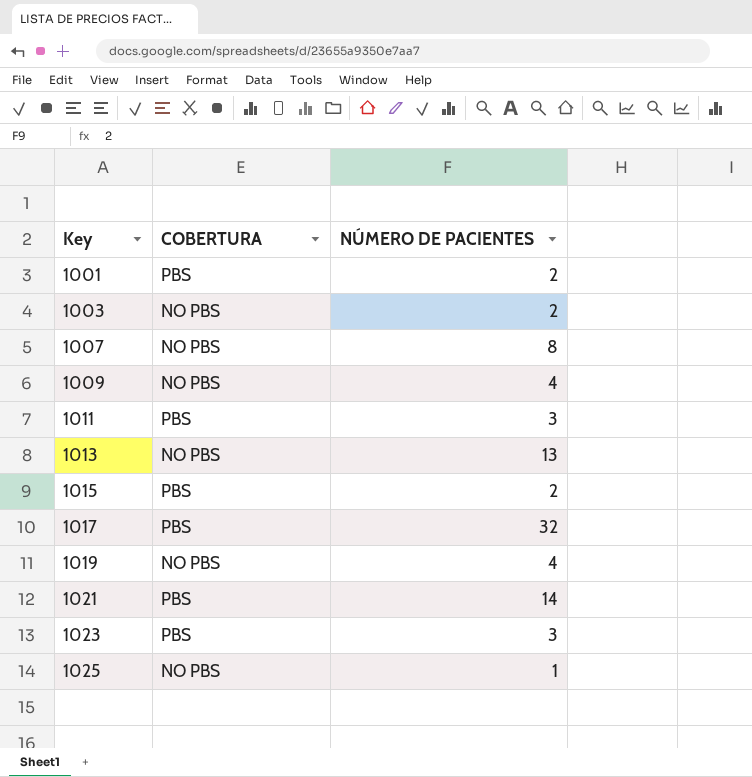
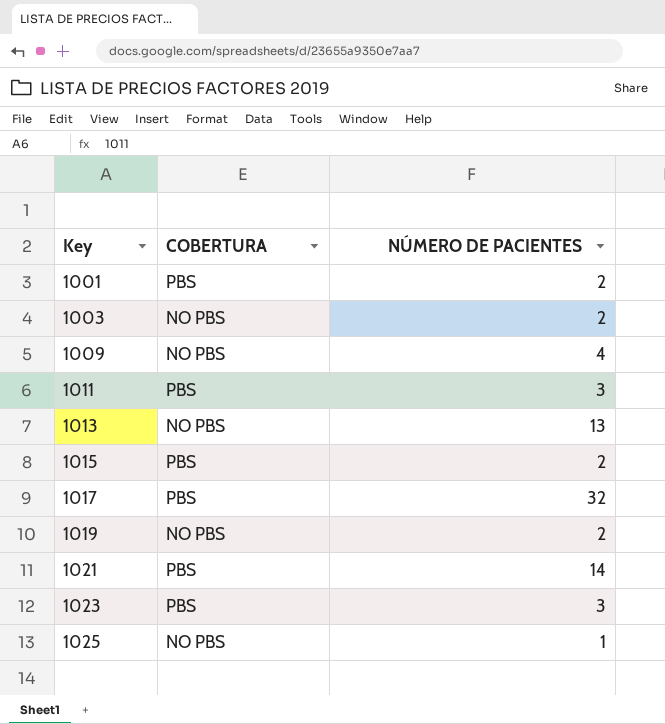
row 1007: NO PBS | 8 -> none
1019 | NÚMERO DE PACIENTES: 4 -> 2

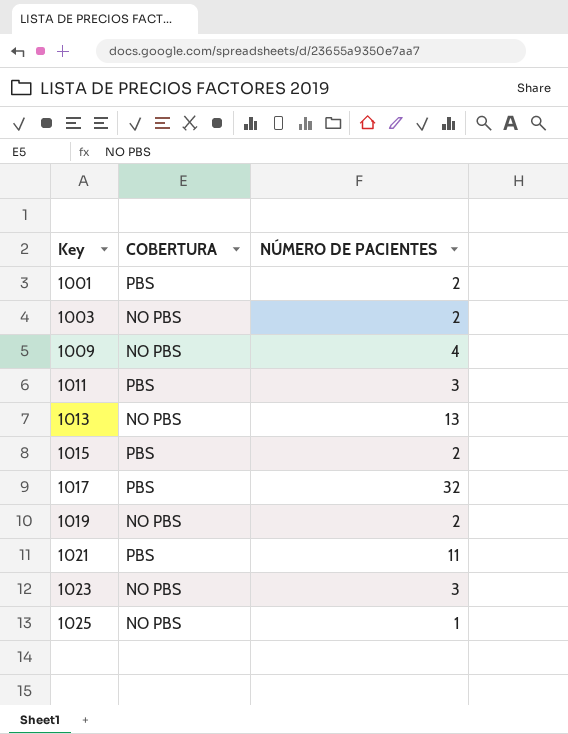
1021 | NÚMERO DE PACIENTES: 14 -> 11
1023 | COBERTURA: PBS -> NO PBS

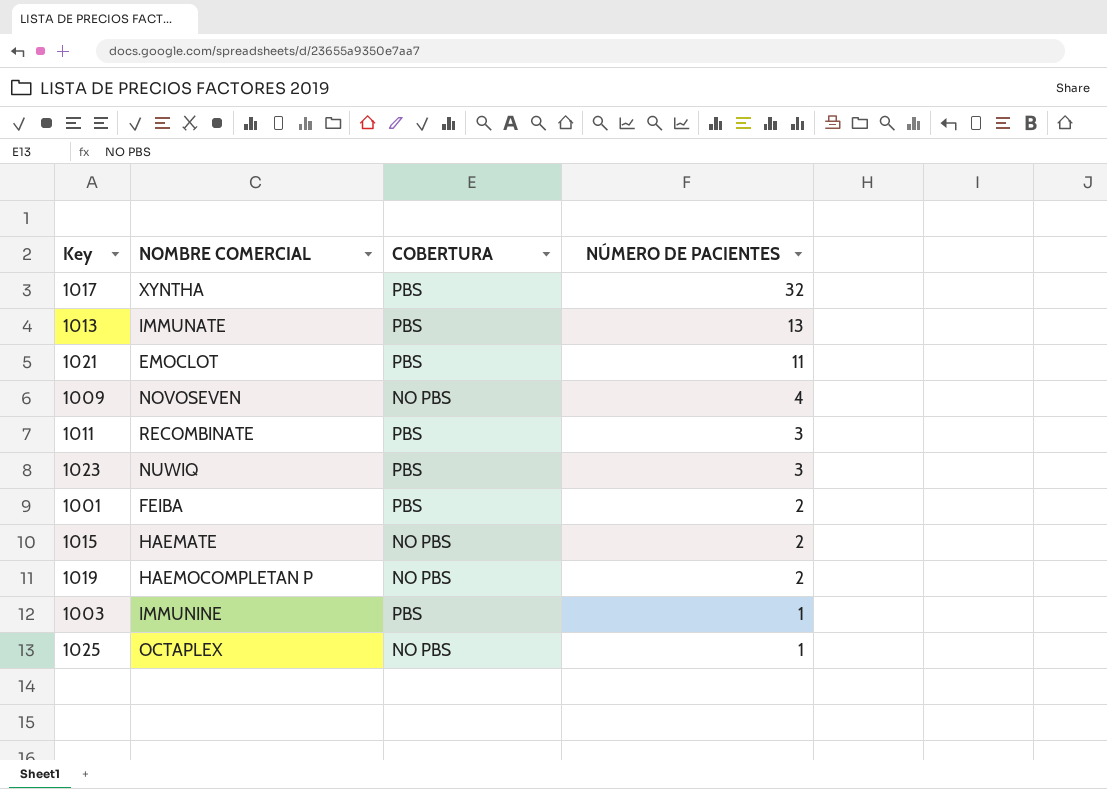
row order: Key ascending -> NÚMERO DE PACIENTES descending
column NOMBRE COMERCIAL | position: none -> 2
1013 | COBERTURA: NO PBS -> PBS
1023 | COBERTURA: NO PBS -> PBS
1015 | COBERTURA: PBS -> NO PBS
1003 | COBERTURA: NO PBS -> PBS
1003 | NÚMERO DE PACIENTES: 2 -> 1

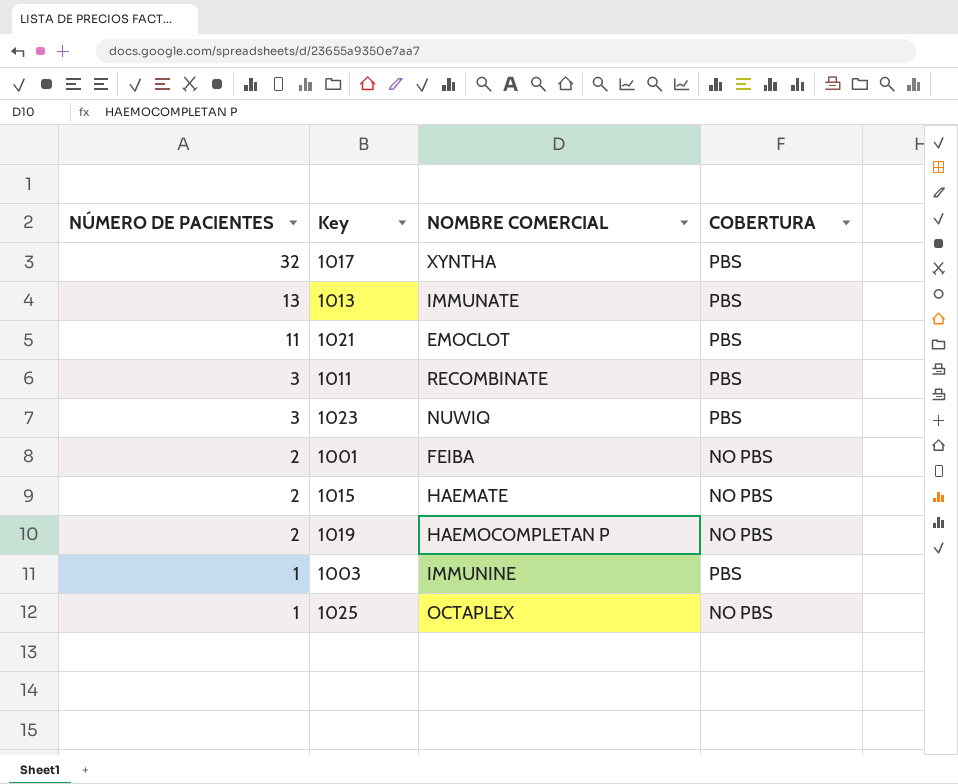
column NÚMERO DE PACIENTES | position: 4 -> 1
row 1009: NOVOSEVEN | NO PBS | 4 -> none
1001 | COBERTURA: PBS -> NO PBS

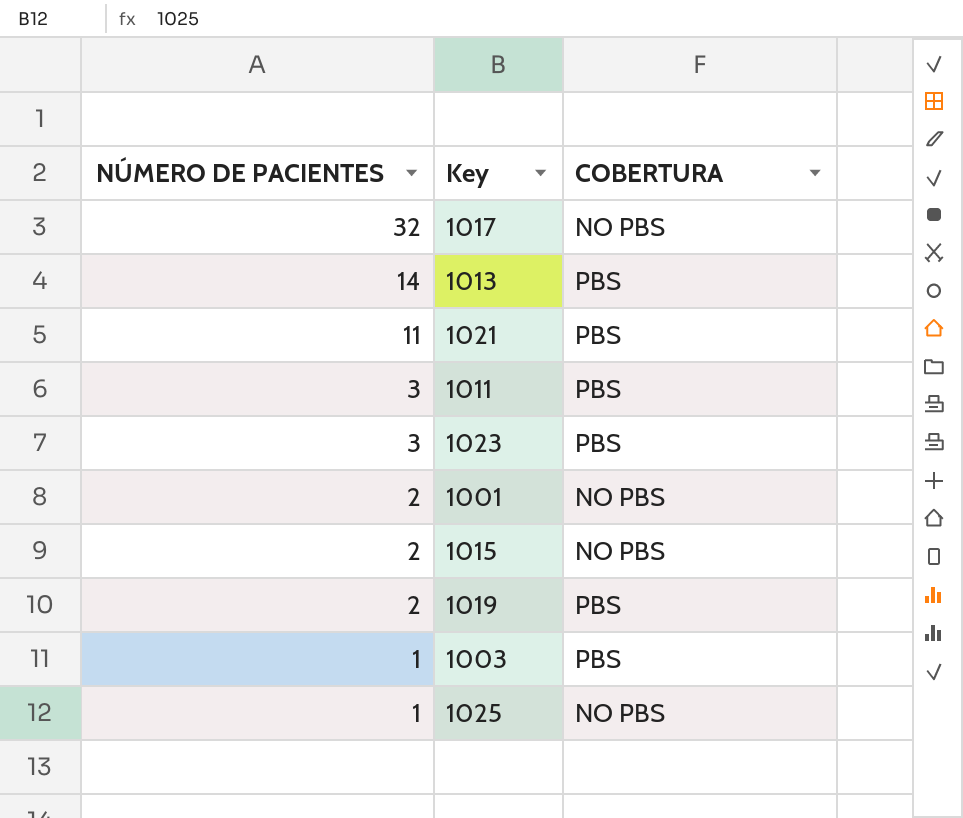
column NOMBRE COMERCIAL | position: 3 -> none
1017 | COBERTURA: PBS -> NO PBS
1013 | NÚMERO DE PACIENTES: 13 -> 14
1019 | COBERTURA: NO PBS -> PBS

